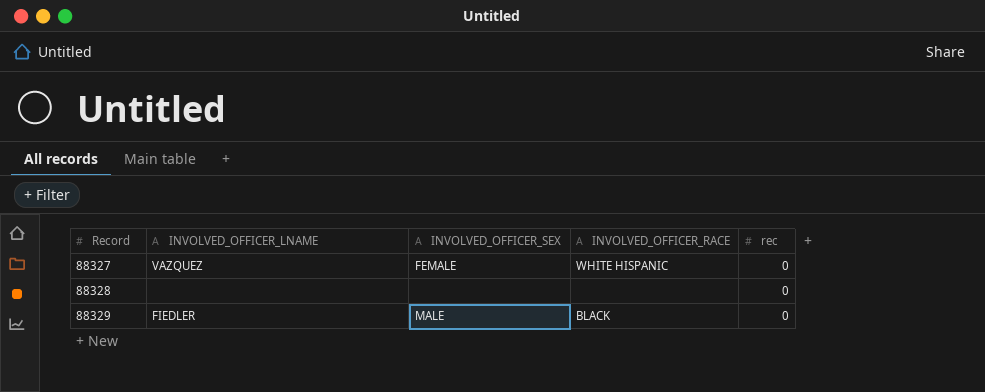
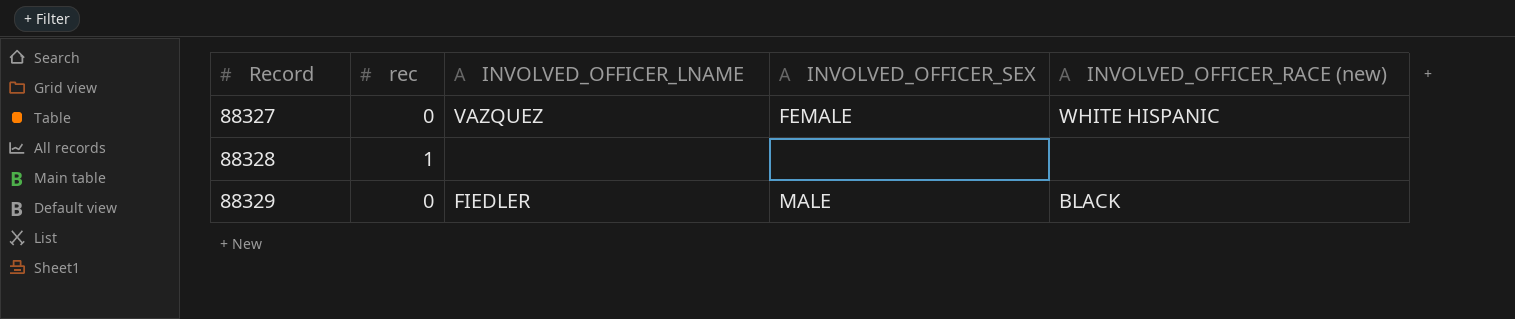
column rec | position: 5 -> 2
column name: INVOLVED_OFFICER_RACE -> INVOLVED_OFFICER_RACE (new)
88328 | rec: 0 -> 1

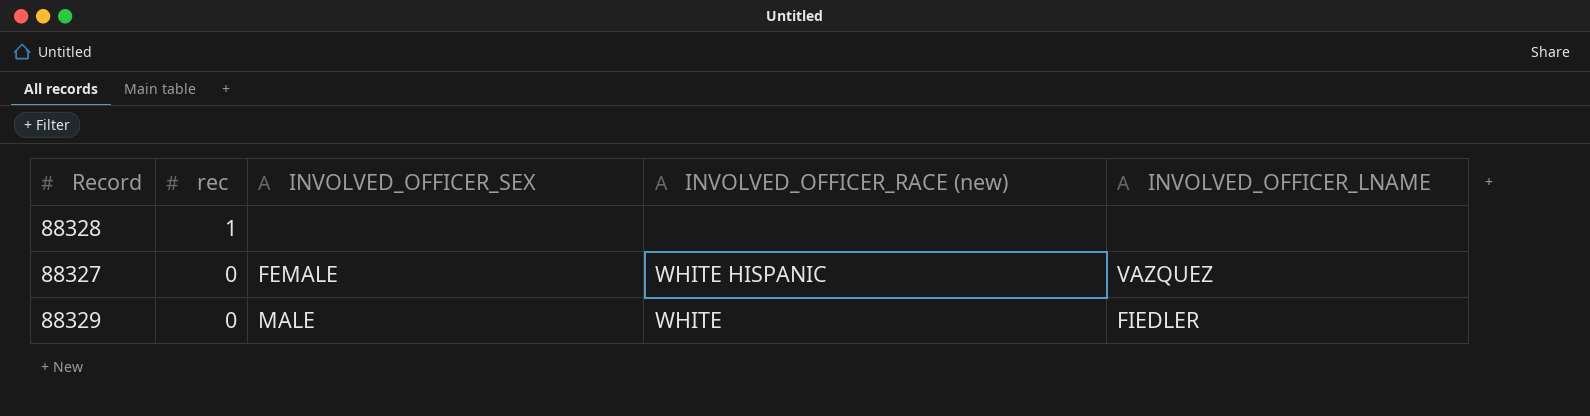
row order: Record ascending -> rec descending
column INVOLVED_OFFICER_LNAME | position: 3 -> 5
88329 | INVOLVED_OFFICER_RACE (new): BLACK -> WHITE

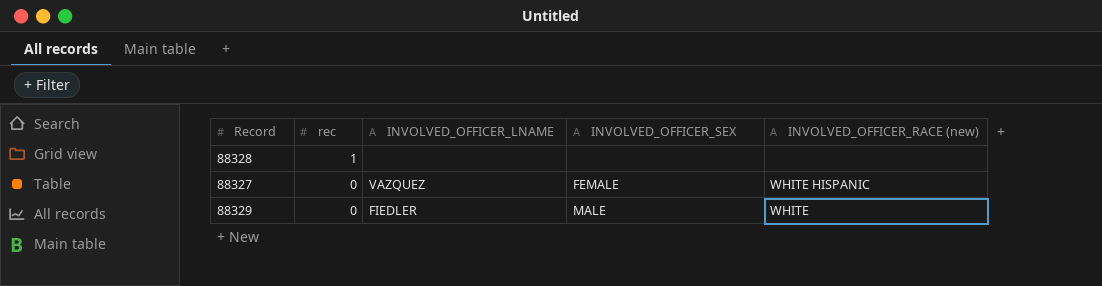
column INVOLVED_OFFICER_LNAME | position: 5 -> 3

